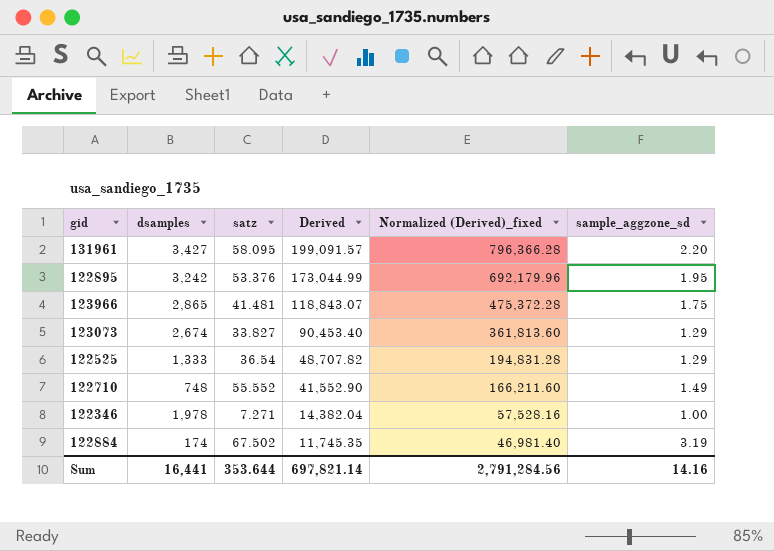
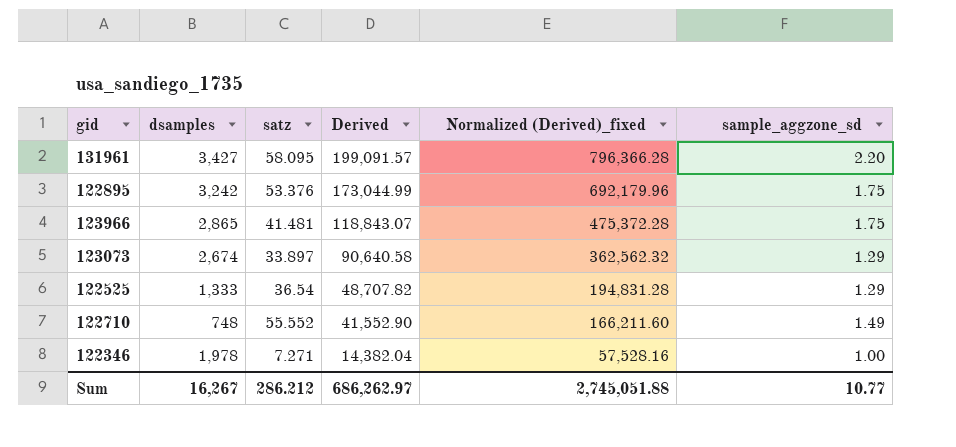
row 122884: 174 | 67.502 | 11,745.35 | 46,981.40 | 3.19 -> none
122895 | sample_aggzone_sd: 1.95 -> 1.75
123073 | satz: 33.827 -> 33.897
123073 | Derived: 90,453.40 -> 90,640.58
123073 | Normalized (Derived)_fixed: 361,813.60 -> 362,562.32
Sum | dsamples: 16,441 -> 16,267
Sum | satz: 353.644 -> 286.212
Sum | Derived: 697,821.14 -> 686,262.97
Sum | Normalized (Derived)_fixed: 2,791,284.56 -> 2,745,051.88
Sum | sample_aggzone_sd: 14.16 -> 10.77

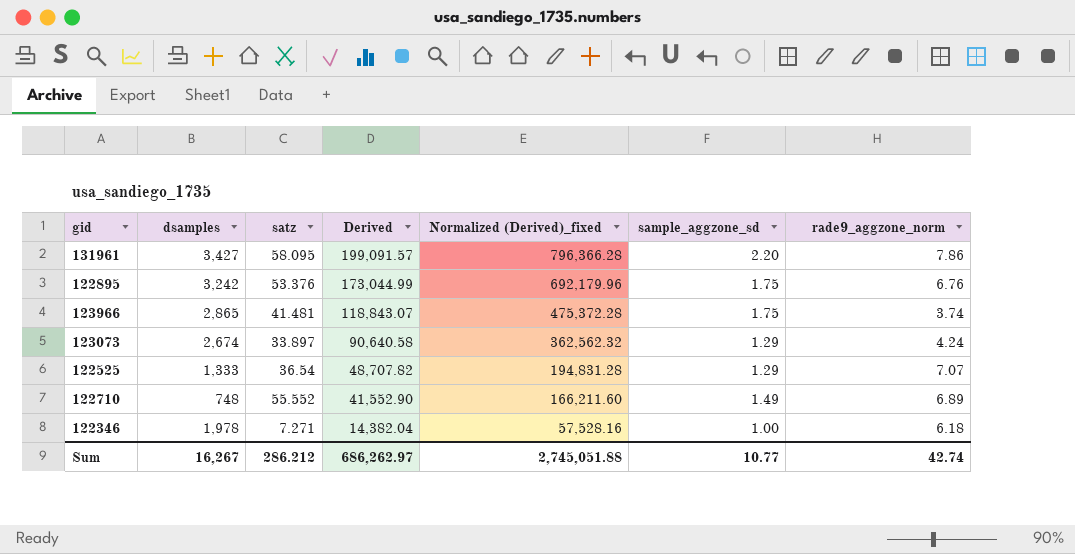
column rade9_aggzone_norm | position: none -> 7

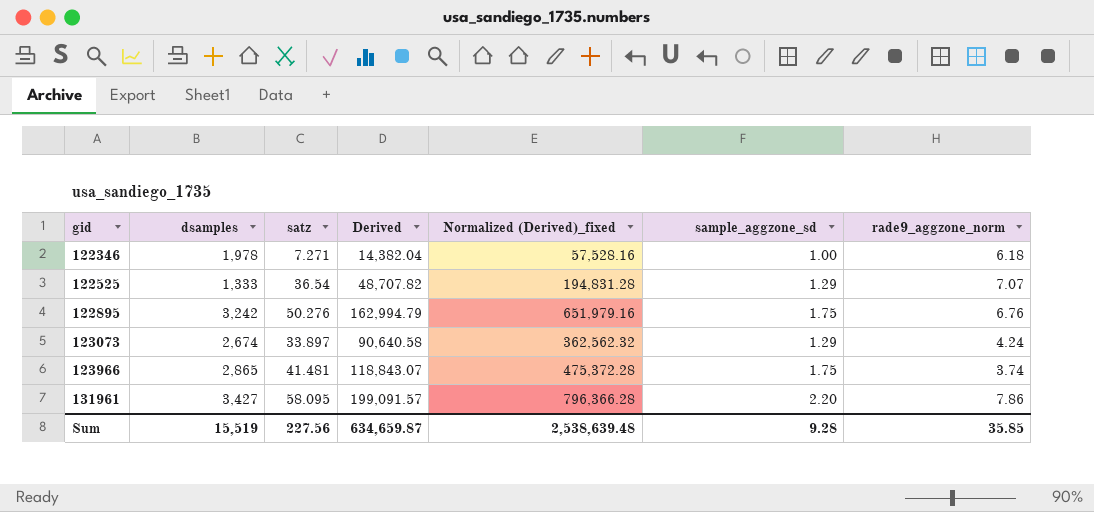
row order: Derived descending -> gid ascending
row 122710: 748 | 55.552 | 41,552.90 | 166,211.60 | 1.49 | 6.89 -> none
122895 | satz: 53.376 -> 50.276
122895 | Derived: 173,044.99 -> 162,994.79
122895 | Normalized (Derived)_fixed: 692,179.96 -> 651,979.16
Sum | dsamples: 16,267 -> 15,519
Sum | satz: 286.212 -> 227.56
Sum | Derived: 686,262.97 -> 634,659.87
Sum | Normalized (Derived)_fixed: 2,745,051.88 -> 2,538,639.48
Sum | sample_aggzone_sd: 10.77 -> 9.28
Sum | rade9_aggzone_norm: 42.74 -> 35.85

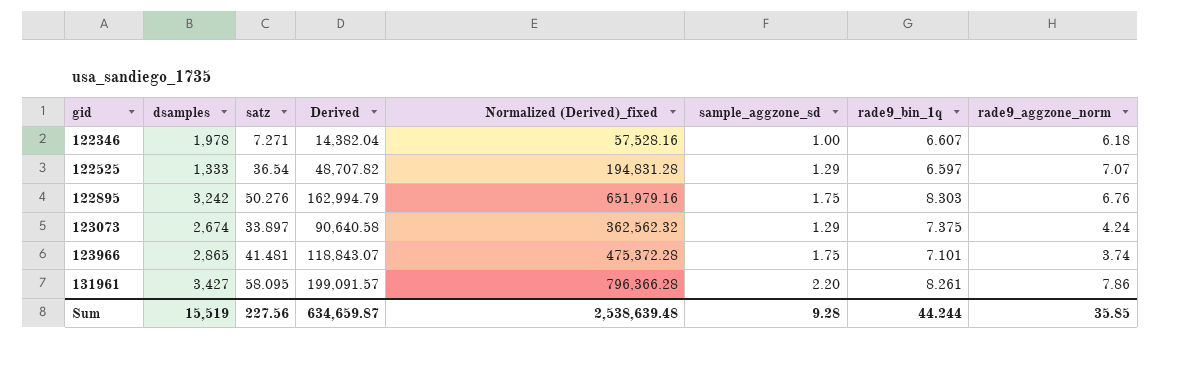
column rade9_bin_1q | position: none -> 7

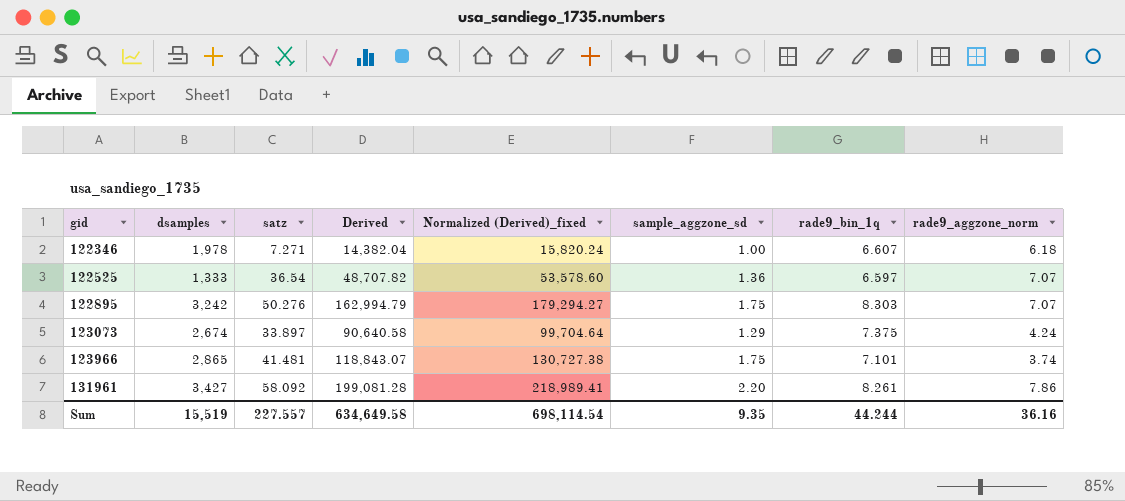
column Normalized (Derived)_fixed | formula: [Derived] * 4 -> [Derived] * 1.1
122525 | sample_aggzone_sd: 1.29 -> 1.36
122895 | rade9_aggzone_norm: 6.76 -> 7.07
131961 | satz: 58.095 -> 58.092
131961 | Derived: 199,091.57 -> 199,081.28
Sum | satz: 227.56 -> 227.557
Sum | Derived: 634,659.87 -> 634,649.58
Sum | Normalized (Derived)_fixed: 2,538,639.48 -> 698,114.54
Sum | sample_aggzone_sd: 9.28 -> 9.35
Sum | rade9_aggzone_norm: 35.85 -> 36.16

